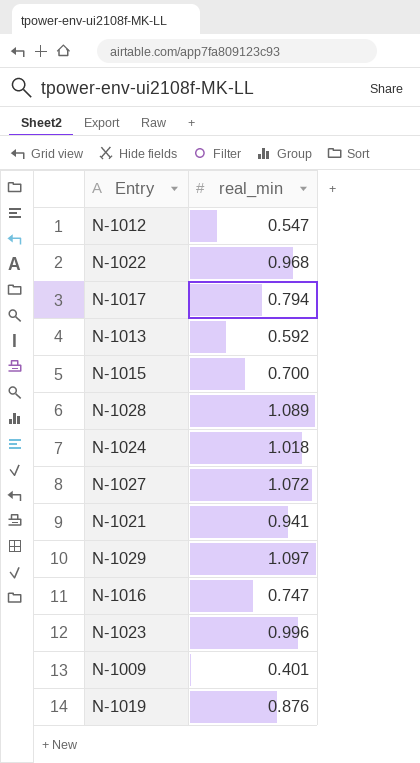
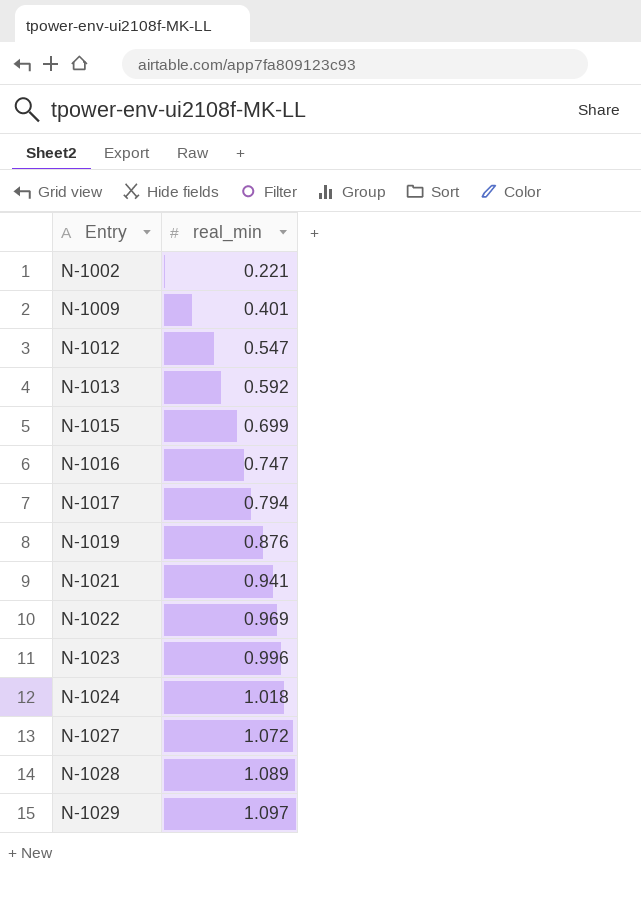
row order: none -> Entry ascending
row N-1002: none -> 0.221
N-1015 | real_min: 0.700 -> 0.699
N-1022 | real_min: 0.968 -> 0.969

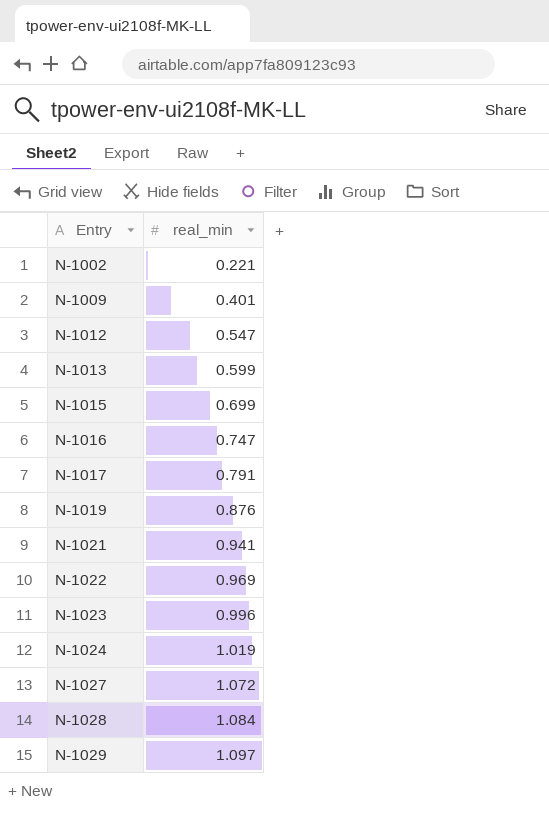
N-1013 | real_min: 0.592 -> 0.599
N-1017 | real_min: 0.794 -> 0.791
N-1024 | real_min: 1.018 -> 1.019
N-1028 | real_min: 1.089 -> 1.084

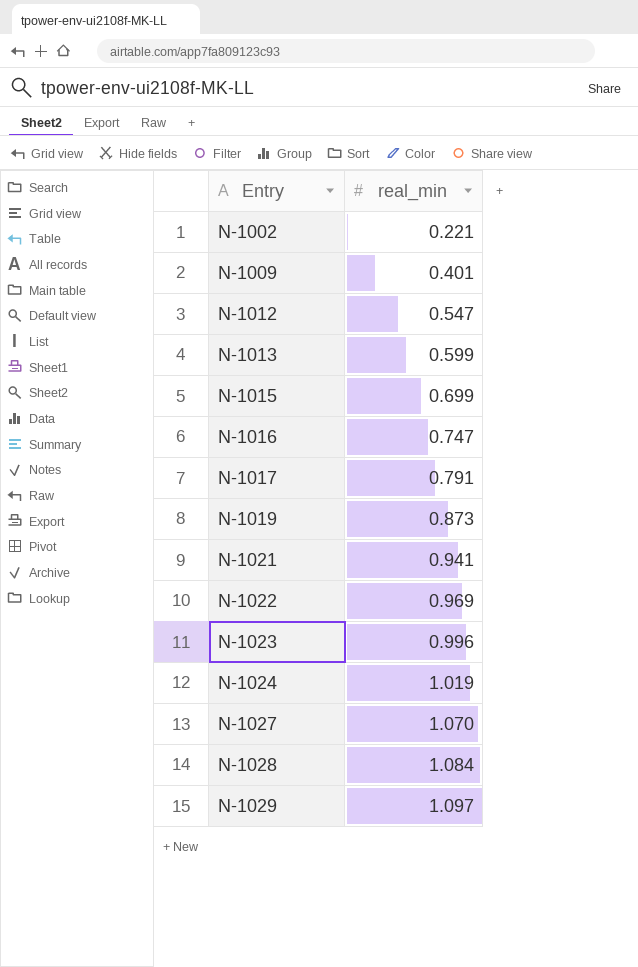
N-1019 | real_min: 0.876 -> 0.873
N-1027 | real_min: 1.072 -> 1.070

